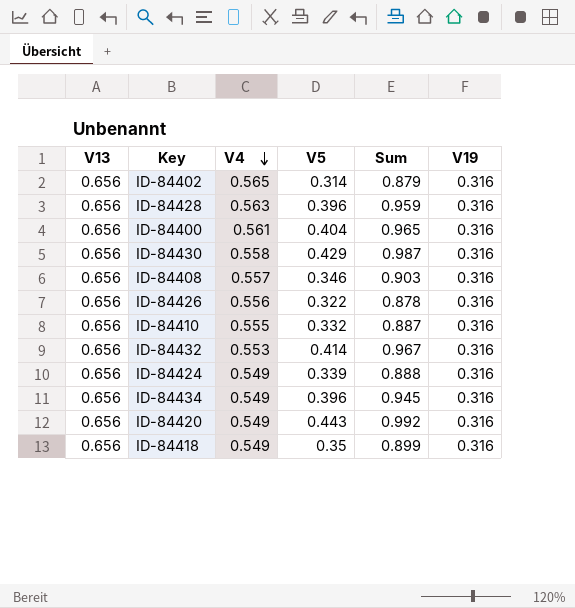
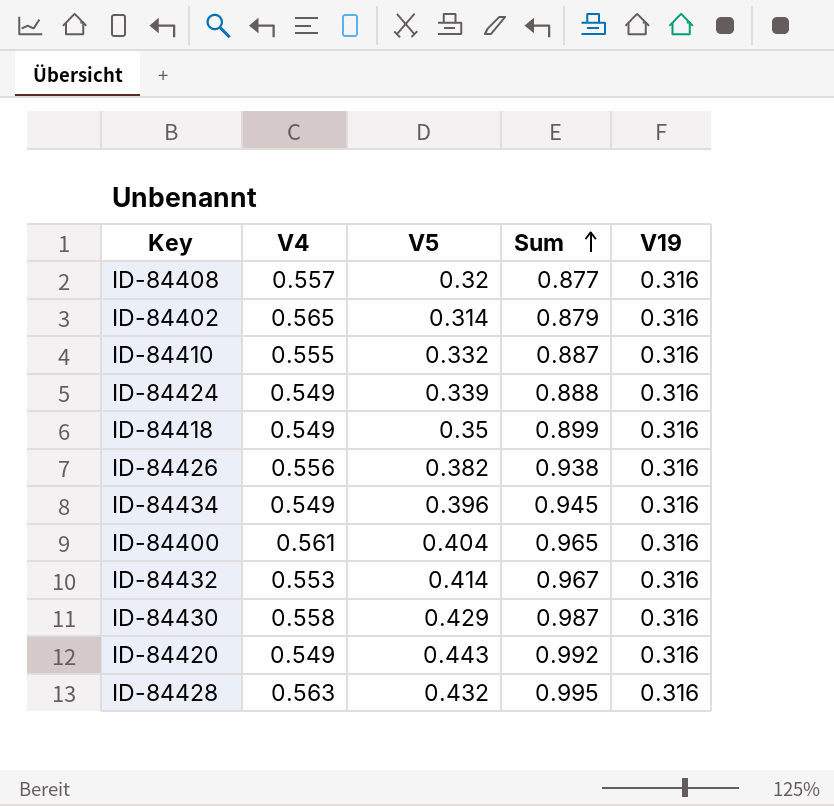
row order: V4 descending -> Sum ascending
column V13 | position: 1 -> none
ID-84408 | V5: 0.346 -> 0.32
ID-84408 | Sum: 0.903 -> 0.877
ID-84426 | V5: 0.322 -> 0.382
ID-84426 | Sum: 0.878 -> 0.938
ID-84428 | V5: 0.396 -> 0.432
ID-84428 | Sum: 0.959 -> 0.995

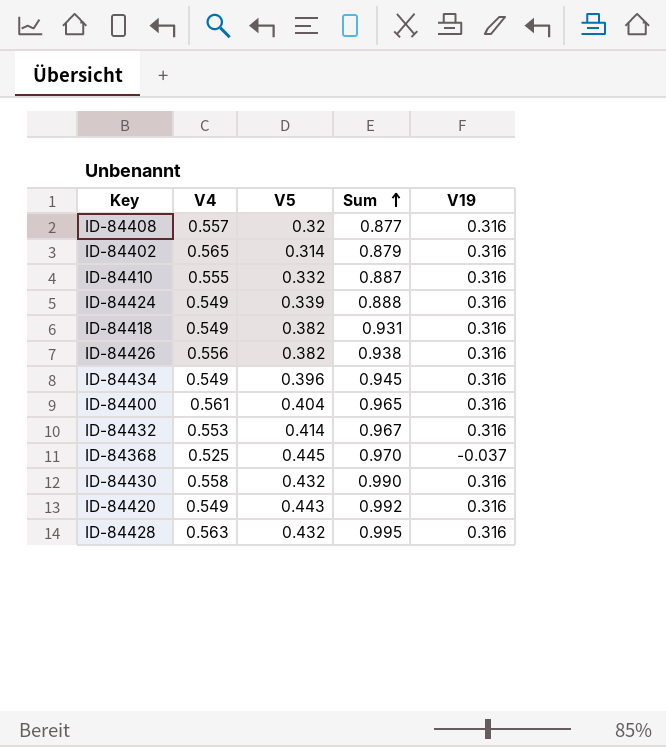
ID-84418 | V5: 0.35 -> 0.382
ID-84418 | Sum: 0.899 -> 0.931
row ID-84368: none -> 0.525 | 0.445 | 0.970 | -0.037
ID-84430 | V5: 0.429 -> 0.432
ID-84430 | Sum: 0.987 -> 0.990

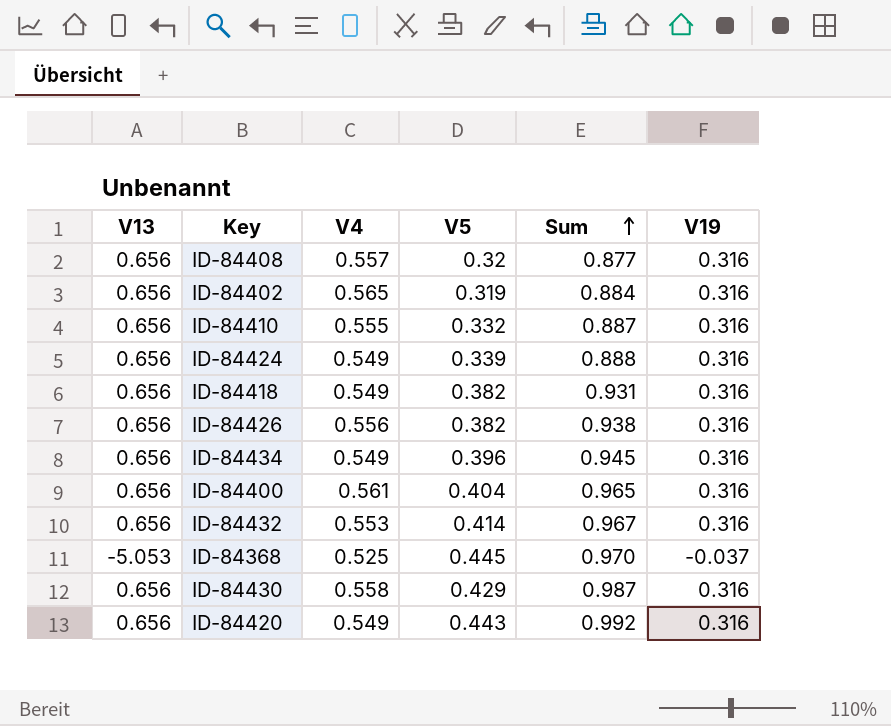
column V13 | position: none -> 1
row ID-84428: 0.563 | 0.432 | 0.995 | 0.316 -> none
ID-84402 | V5: 0.314 -> 0.319
ID-84402 | Sum: 0.879 -> 0.884
ID-84430 | V5: 0.432 -> 0.429
ID-84430 | Sum: 0.990 -> 0.987

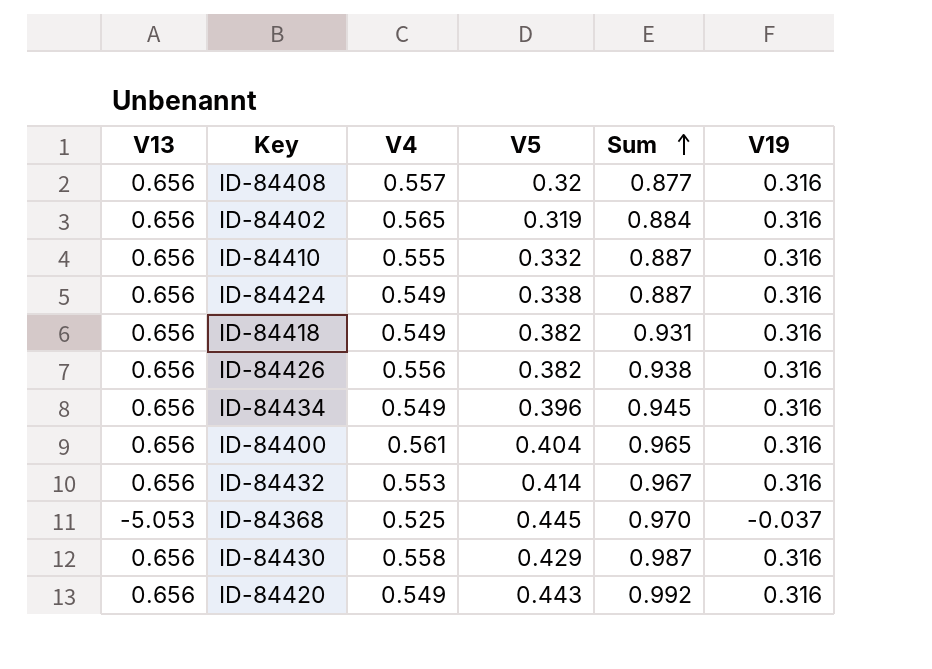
ID-84424 | V5: 0.339 -> 0.338
ID-84424 | Sum: 0.888 -> 0.887

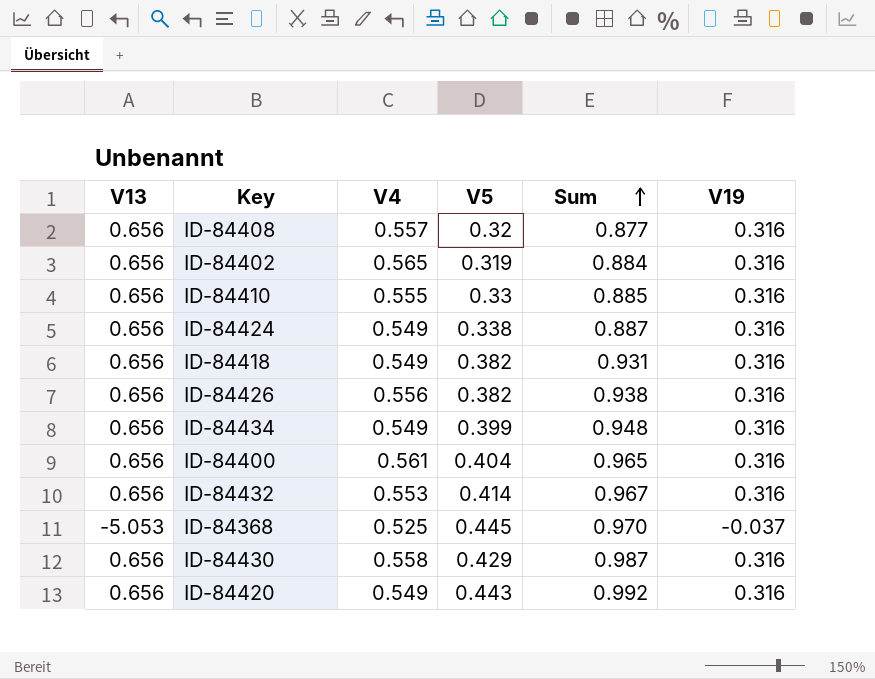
ID-84410 | V5: 0.332 -> 0.33
ID-84410 | Sum: 0.887 -> 0.885
ID-84434 | V5: 0.396 -> 0.399
ID-84434 | Sum: 0.945 -> 0.948

